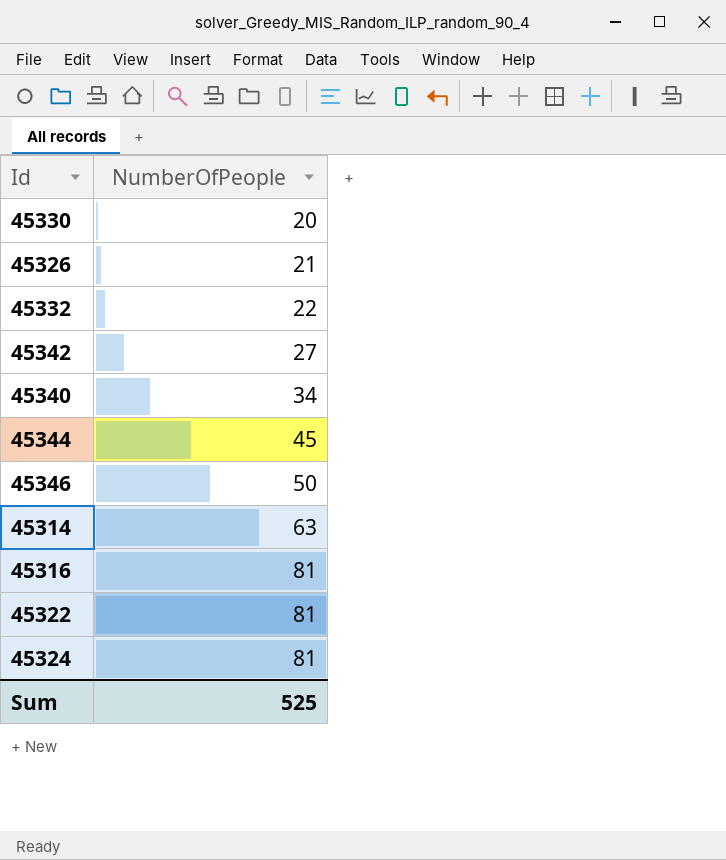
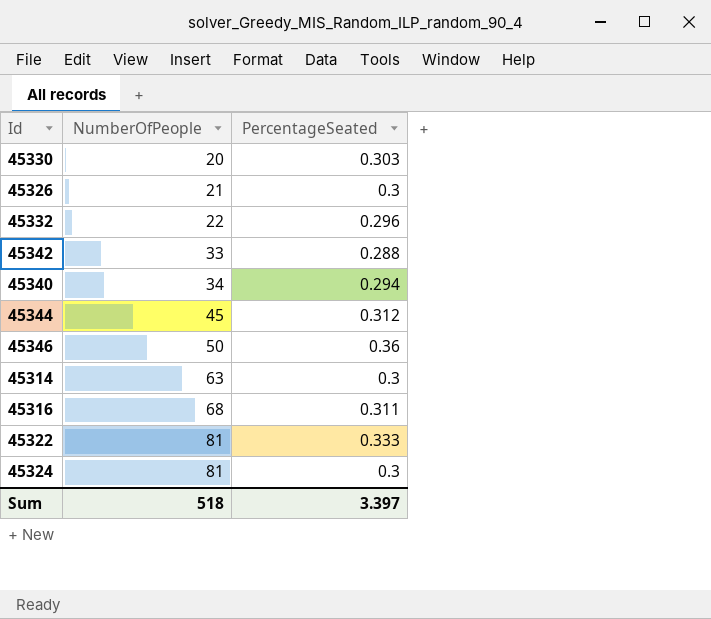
column PercentageSeated | position: none -> 3
45342 | NumberOfPeople: 27 -> 33
45316 | NumberOfPeople: 81 -> 68
Sum | NumberOfPeople: 525 -> 518

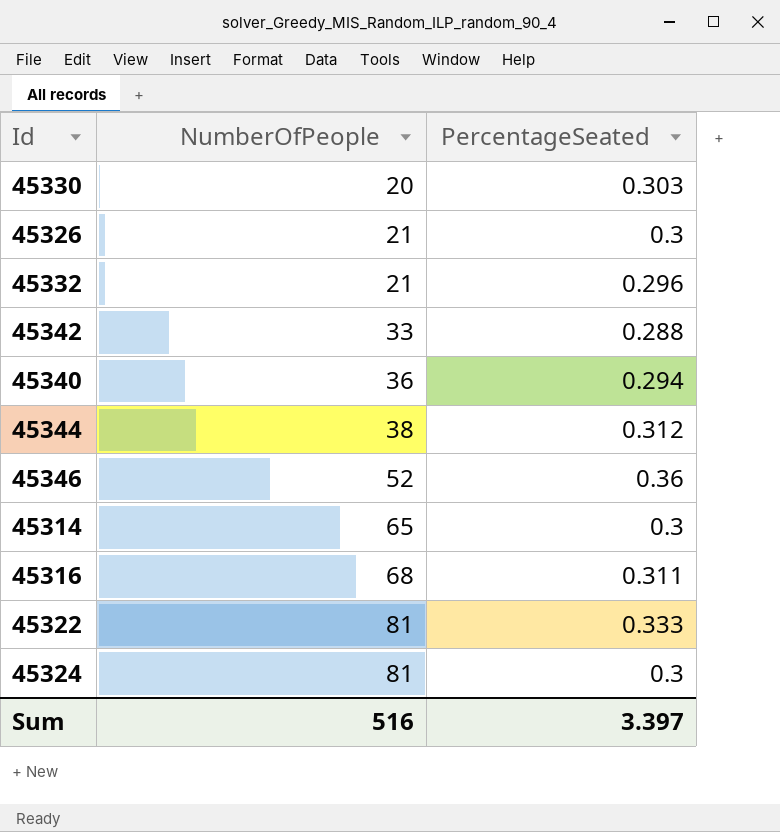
45332 | NumberOfPeople: 22 -> 21
45340 | NumberOfPeople: 34 -> 36
45344 | NumberOfPeople: 45 -> 38
45346 | NumberOfPeople: 50 -> 52
45314 | NumberOfPeople: 63 -> 65
Sum | NumberOfPeople: 518 -> 516

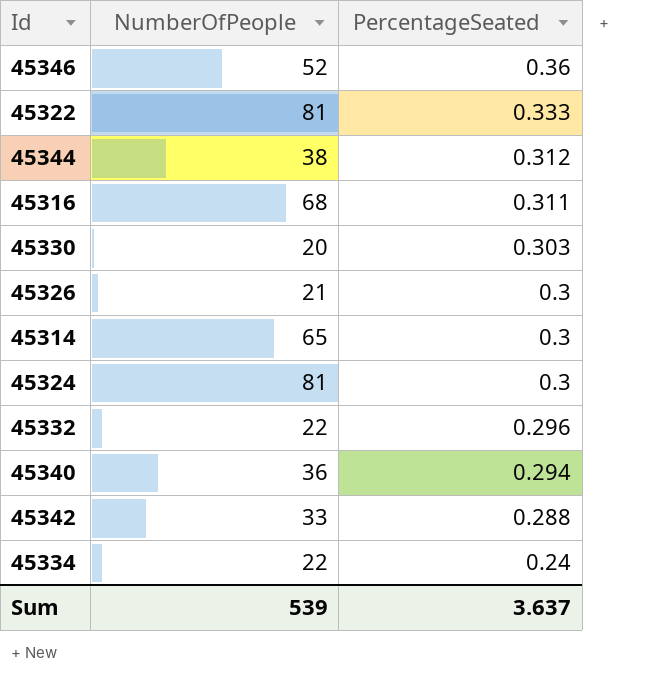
row order: NumberOfPeople ascending -> PercentageSeated descending
45332 | NumberOfPeople: 21 -> 22
row 45334: none -> 22 | 0.24
Sum | NumberOfPeople: 516 -> 539
Sum | PercentageSeated: 3.397 -> 3.637

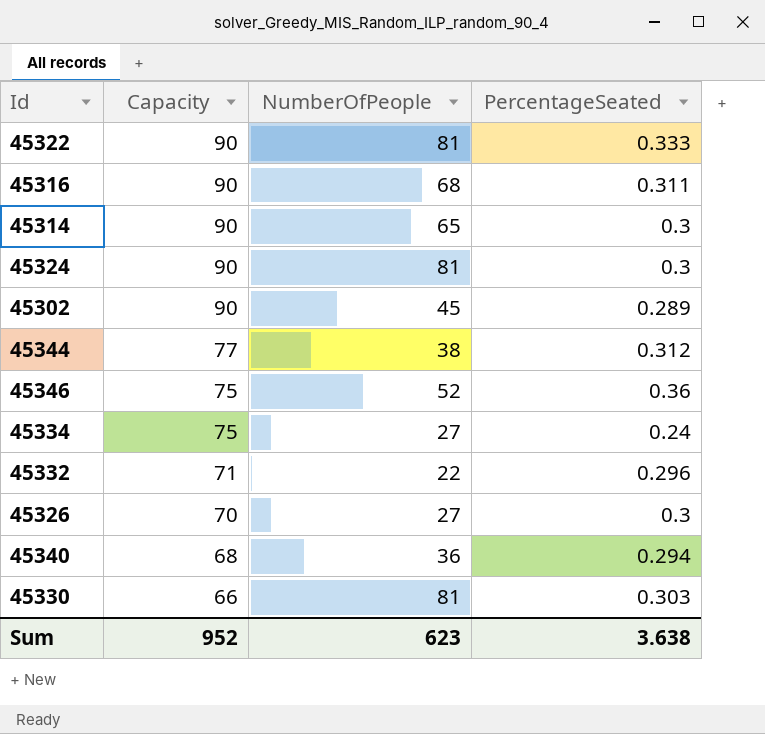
row order: PercentageSeated descending -> Capacity descending
column Capacity | position: none -> 2
row 45342: 33 | 0.288 -> none
row 45302: none -> 90 | 45 | 0.289
45334 | NumberOfPeople: 22 -> 27
45326 | NumberOfPeople: 21 -> 27
45330 | NumberOfPeople: 20 -> 81
Sum | NumberOfPeople: 539 -> 623
Sum | PercentageSeated: 3.637 -> 3.638

